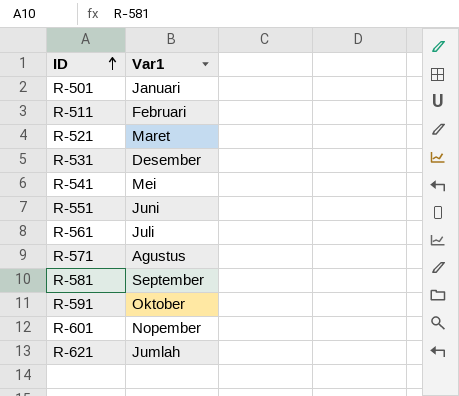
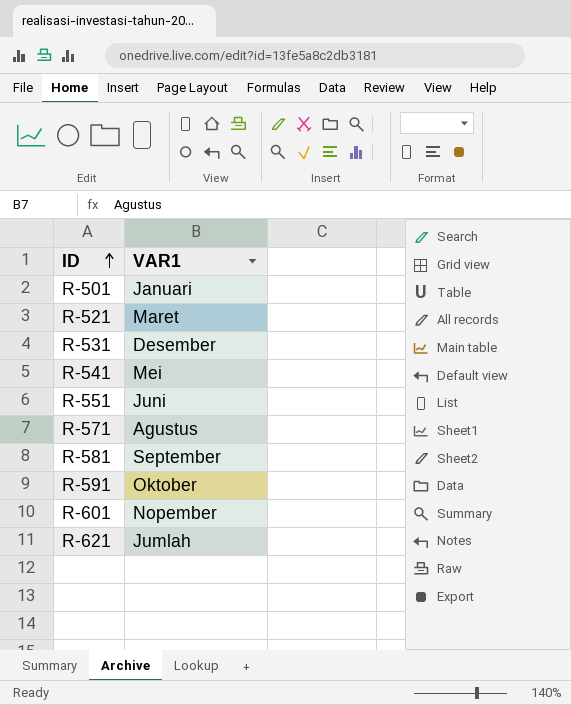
column name: Var1 -> VAR1
row R-511: Februari -> none
row R-561: Juli -> none

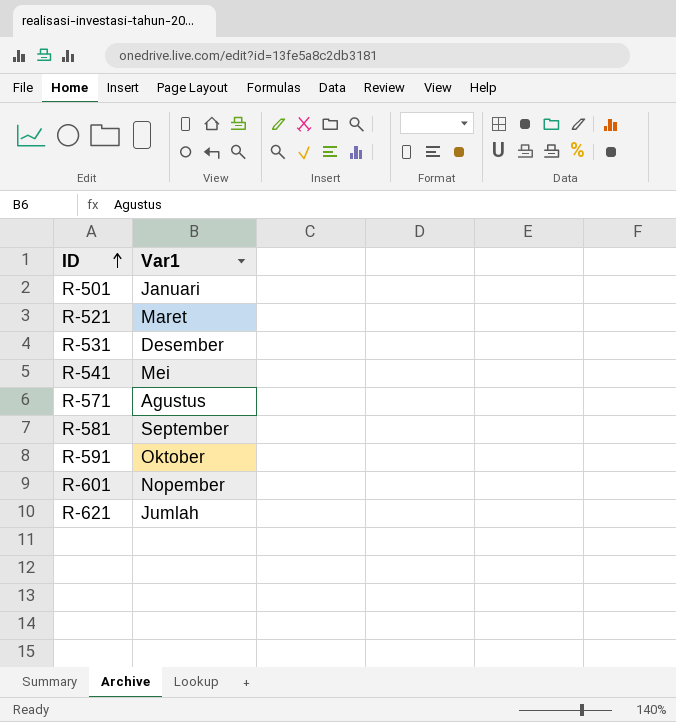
column name: VAR1 -> Var1
row R-551: Juni -> none

